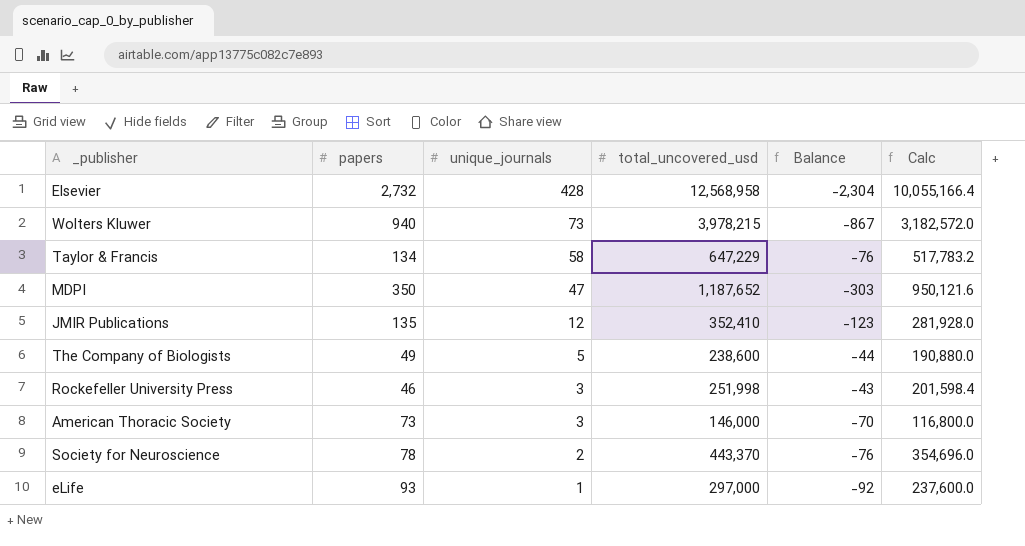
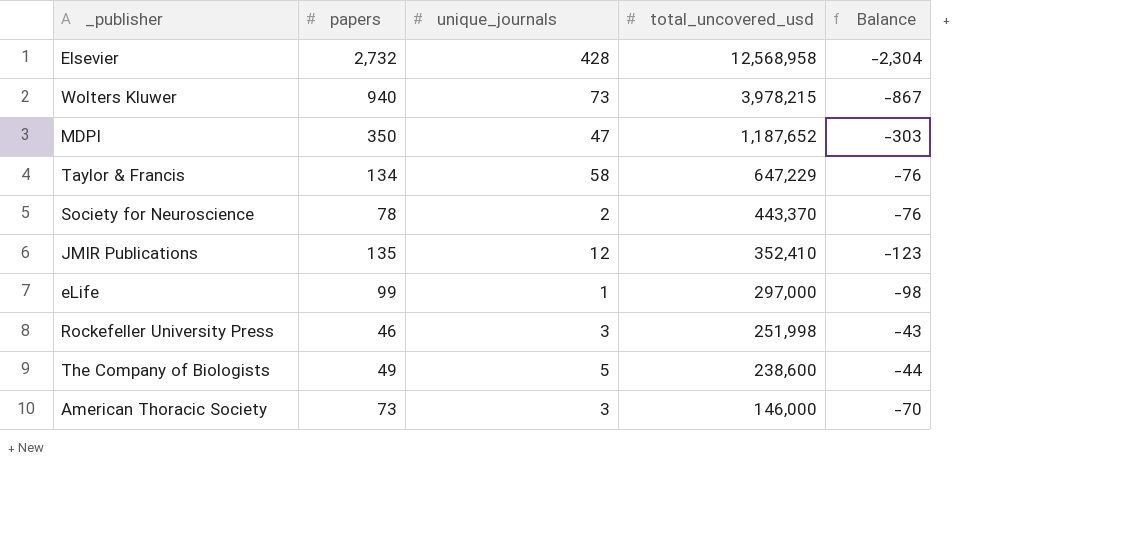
row order: unique_journals descending -> total_uncovered_usd descending
column Calc | formula: [total_uncovered_usd] * 0.8 -> none
eLife | papers: 93 -> 99
eLife | Balance: -92 -> -98

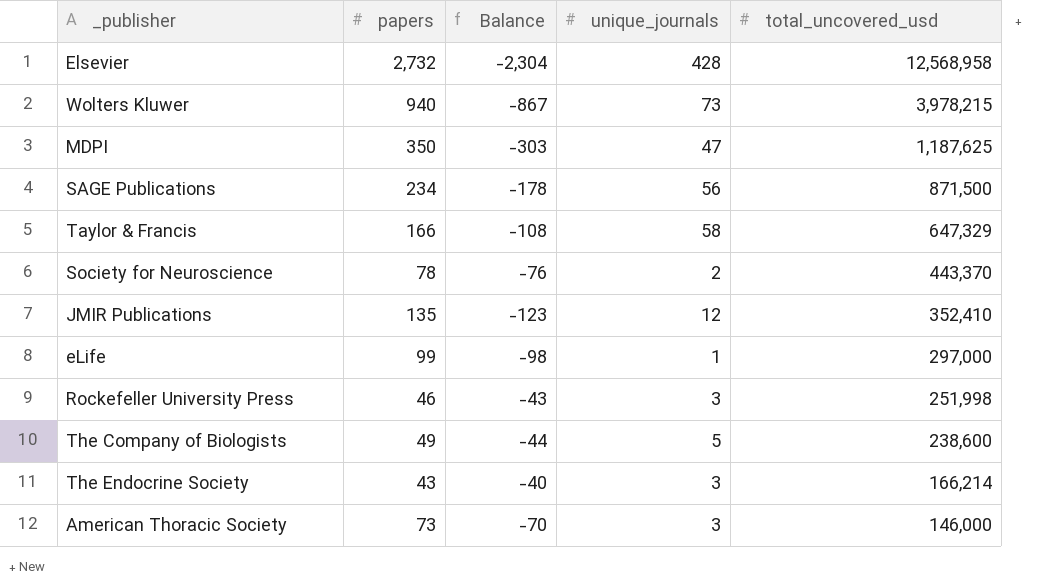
column Balance | position: 5 -> 3
MDPI | total_uncovered_usd: 1,187,652 -> 1,187,625
row SAGE Publications: none -> 234 | -178 | 56 | 871,500
Taylor & Francis | papers: 134 -> 166
Taylor & Francis | Balance: -76 -> -108
Taylor & Francis | total_uncovered_usd: 647,229 -> 647,329
row The Endocrine Society: none -> 43 | -40 | 3 | 166,214

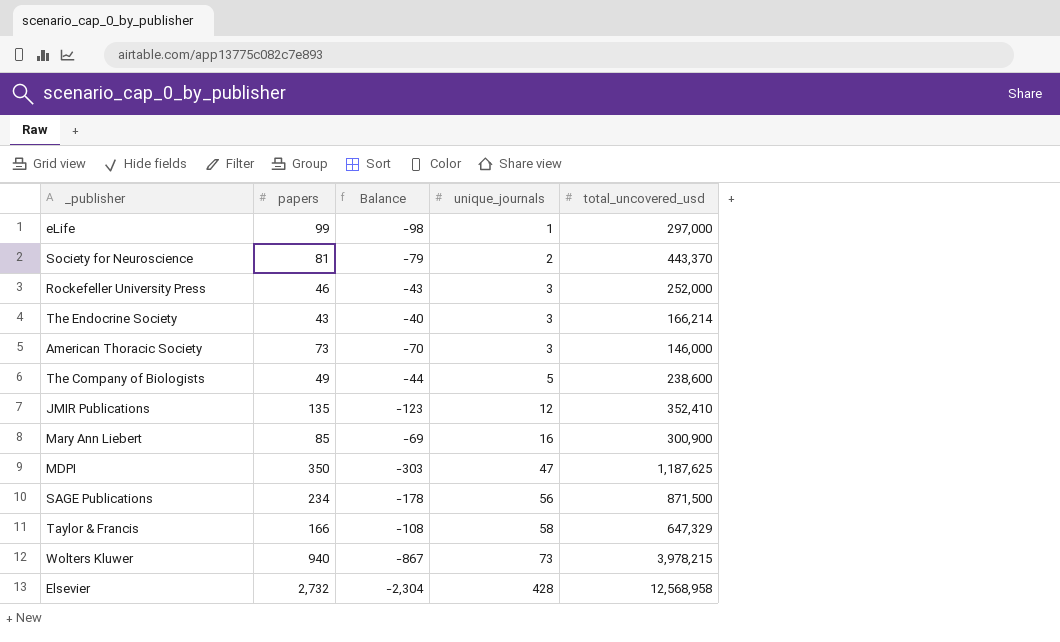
row order: total_uncovered_usd descending -> unique_journals ascending
Society for Neuroscience | papers: 78 -> 81
Society for Neuroscience | Balance: -76 -> -79
Rockefeller University Press | total_uncovered_usd: 251,998 -> 252,000
row Mary Ann Liebert: none -> 85 | -69 | 16 | 300,900

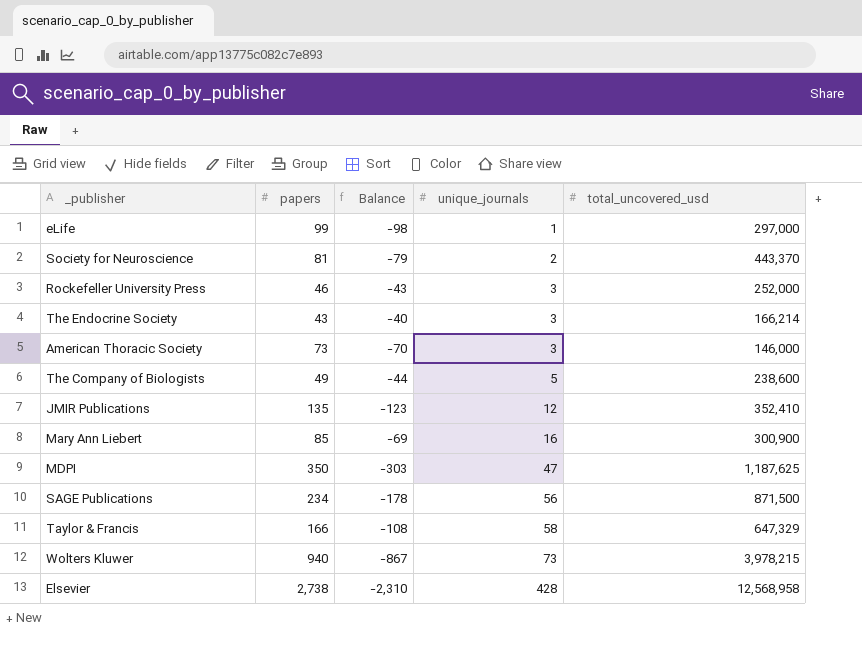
Elsevier | papers: 2,732 -> 2,738
Elsevier | Balance: -2,304 -> -2,310

